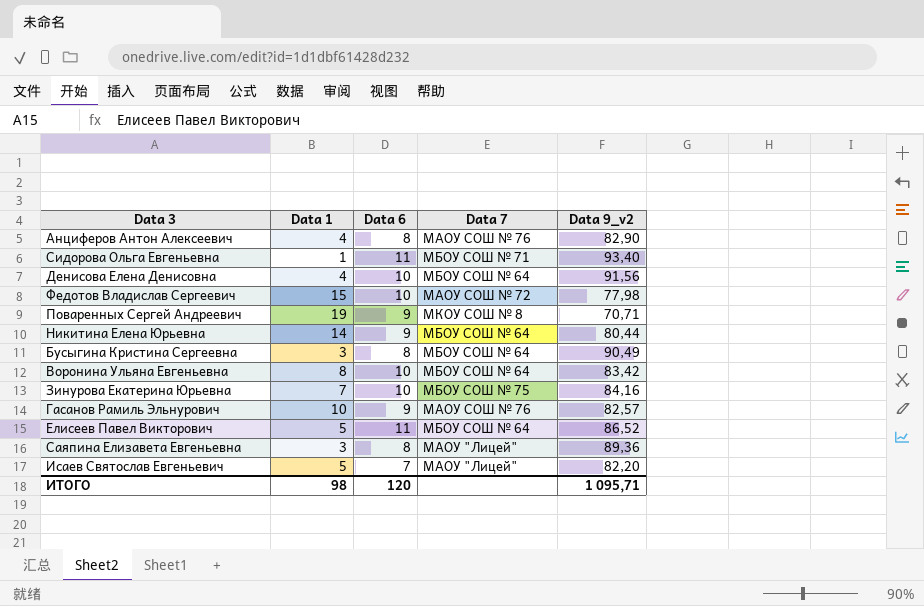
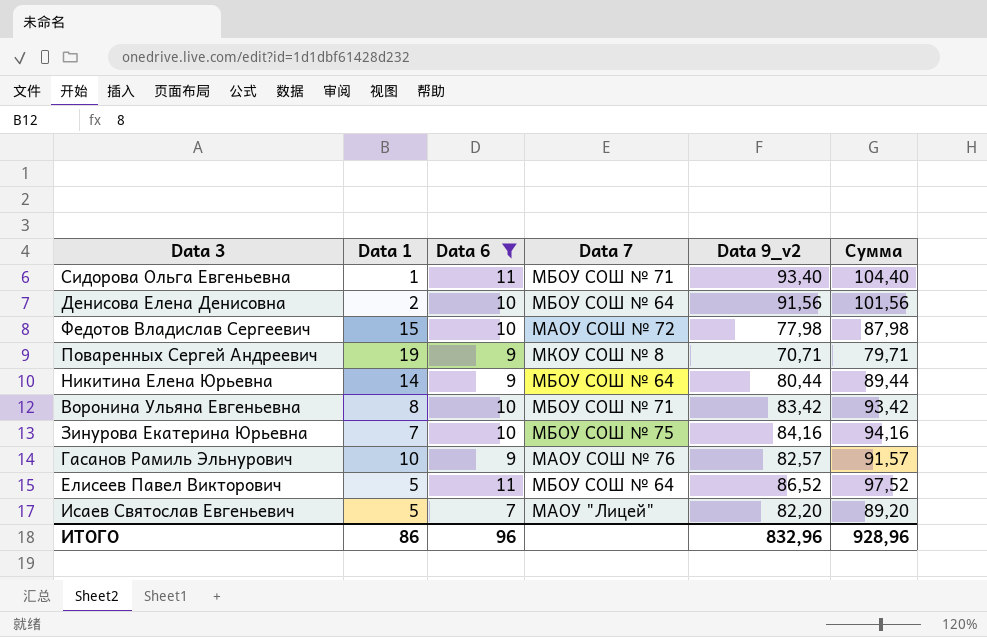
filter: none -> Data 6 != 8
column Сумма | formula: none -> [Data 6] + [Data 9_v2]
Денисова Елена Денисовна | Data 1: 4 -> 2
Воронина Ульяна Евгеньевна | Data 7: МБОУ СОШ № 64 -> МБОУ СОШ № 71
ИТОГО | Data 1: 98 -> 86
ИТОГО | Data 6: 120 -> 96
ИТОГО | Data 9_v2: 1 095,71 -> 832,96

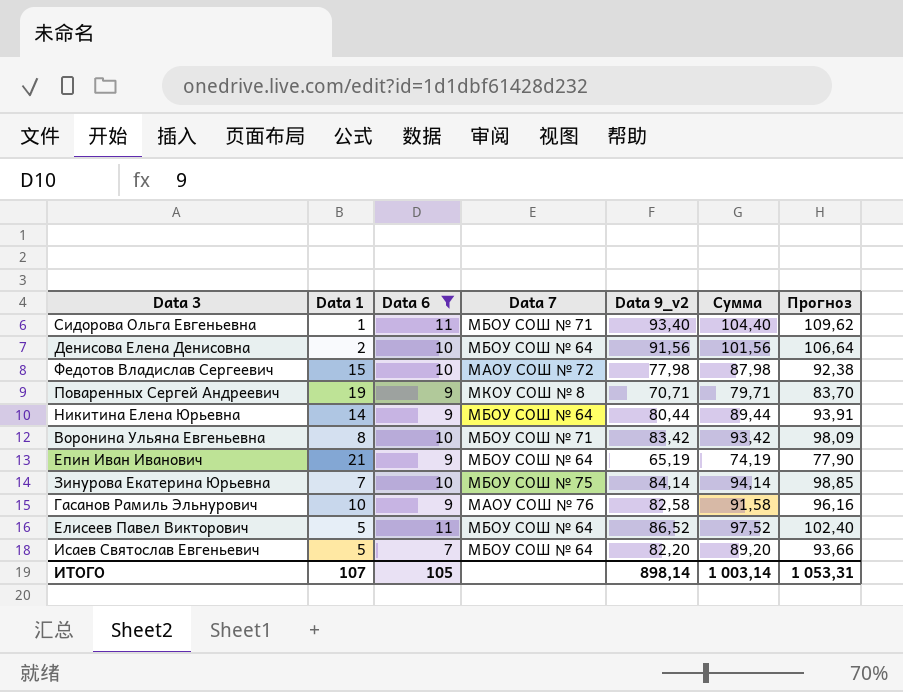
column Прогноз | formula: none -> [Сумма] * 1,05
row Епин Иван Иванович: none -> 21 | 9 | МБОУ СОШ № 64 | 65,19 | 74,19 | 77,90
Зинурова Екатерина Юрьевна | Data 9_v2: 84,16 -> 84,14
Зинурова Екатерина Юрьевна | Сумма: 94,16 -> 94,14
Гасанов Рамиль Эльнурович | Data 9_v2: 82,57 -> 82,58
Гасанов Рамиль Эльнурович | Сумма: 91,57 -> 91,58
Исаев Святослав Евгеньевич | Data 7: МАОУ "Лицей" -> МБОУ СОШ № 64
ИТОГО | Data 1: 86 -> 107
ИТОГО | Data 6: 96 -> 105
ИТОГО | Data 9_v2: 832,96 -> 898,14
ИТОГО | Сумма: 928,96 -> 1 003,14

